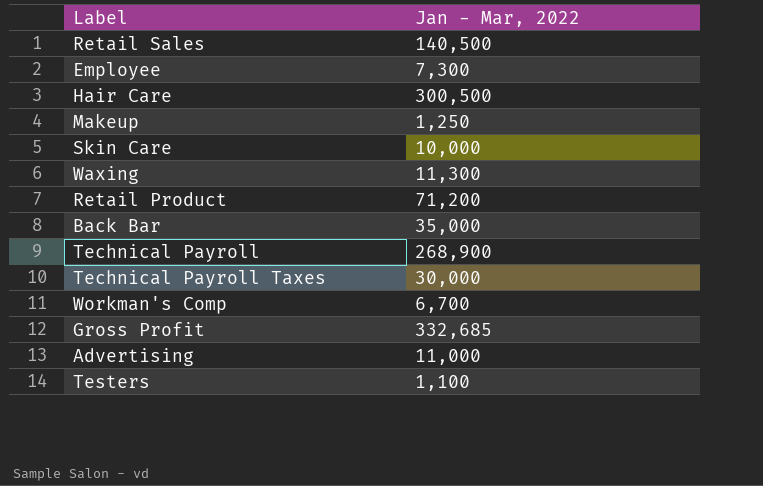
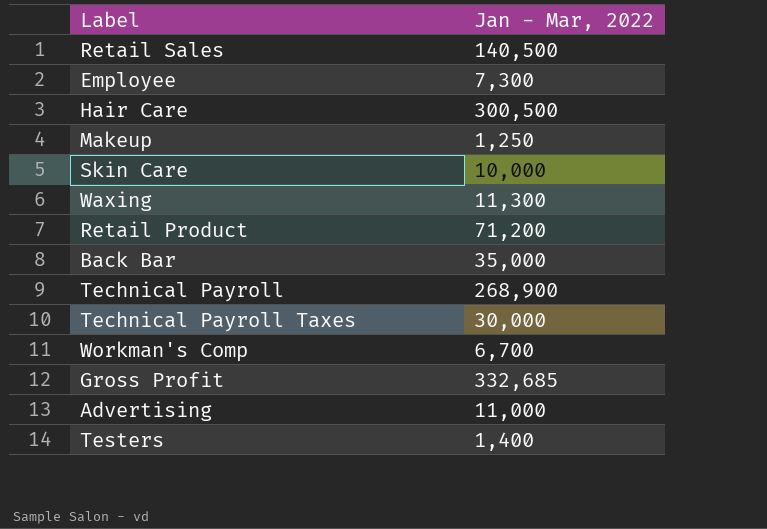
Testers | Jan - Mar, 2022: 1,100 -> 1,400

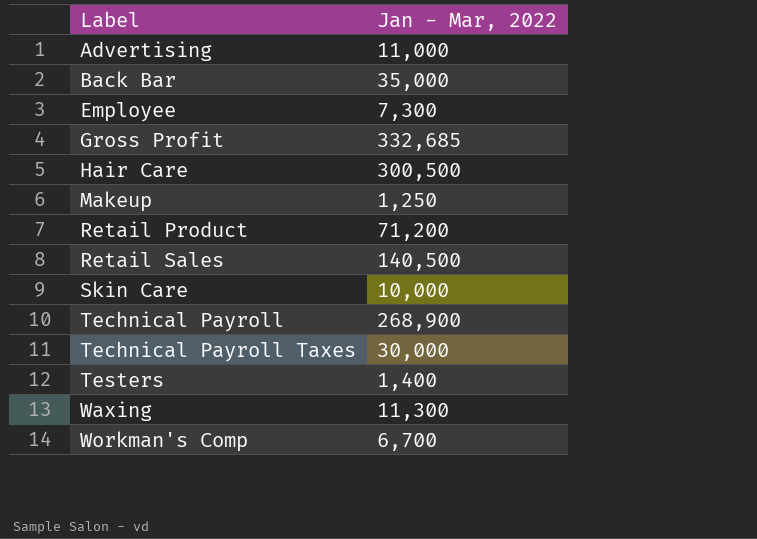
row order: none -> Label ascending

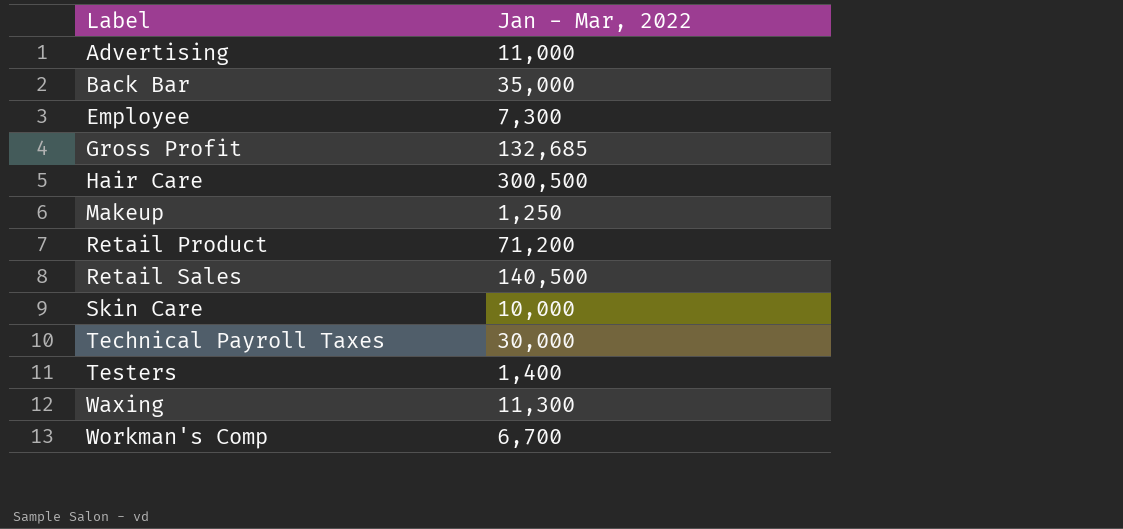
row Technical Payroll: 268,900 -> none
Gross Profit | Jan - Mar, 2022: 332,685 -> 132,685

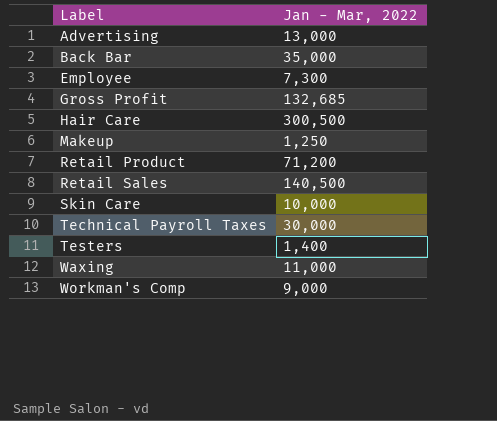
Advertising | Jan - Mar, 2022: 11,000 -> 13,000
Waxing | Jan - Mar, 2022: 11,300 -> 11,000
Workman's Comp | Jan - Mar, 2022: 6,700 -> 9,000

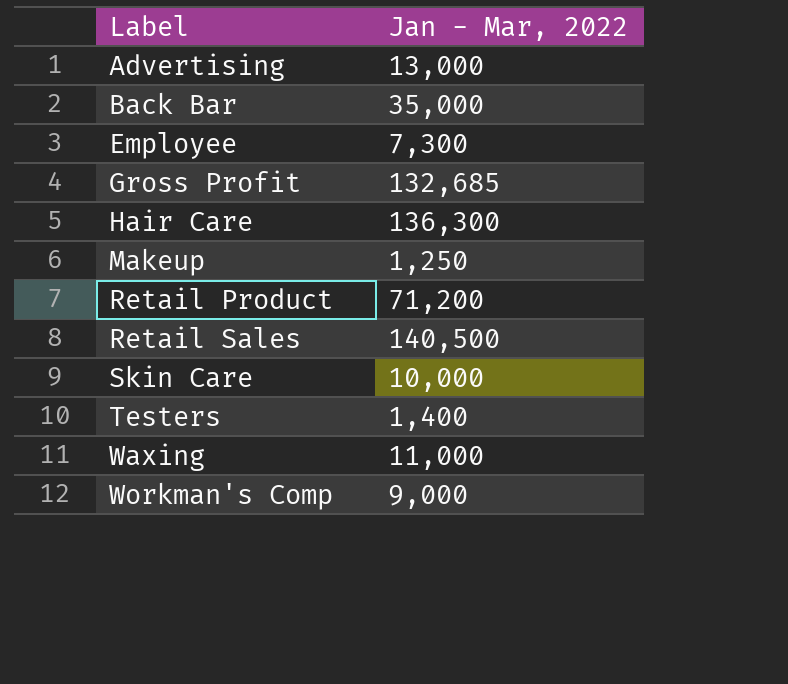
row Technical Payroll Taxes: 30,000 -> none
Hair Care | Jan - Mar, 2022: 300,500 -> 136,300

